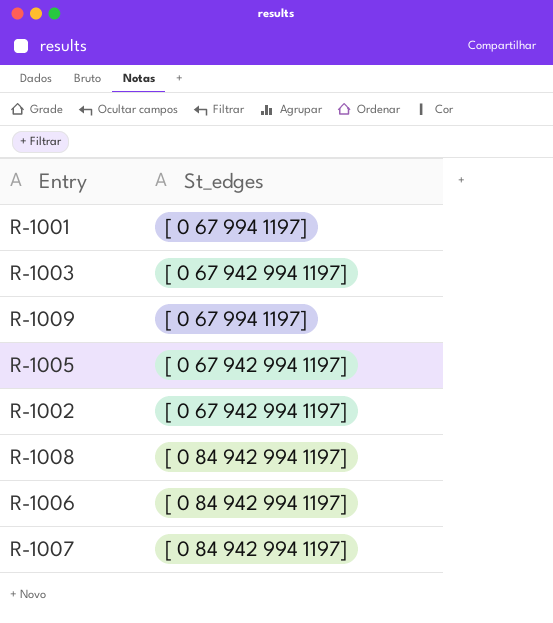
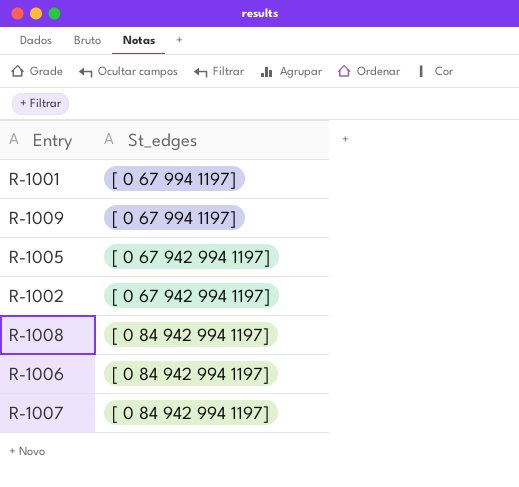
row R-1003: [ 0 67 942 994 1197] -> none

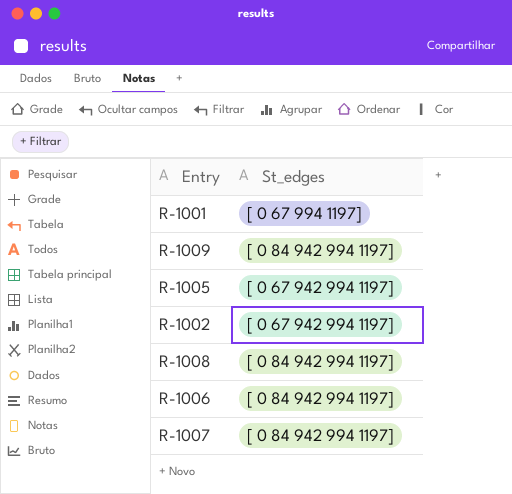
R-1009 | St_edges: [ 0 67 994 1197] -> [ 0 84 942 994 1197]

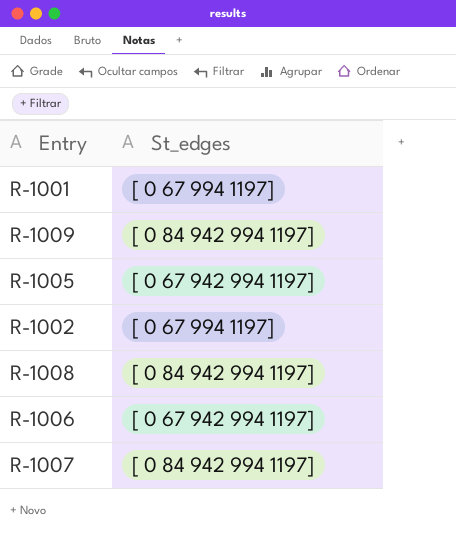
R-1002 | St_edges: [ 0 67 942 994 1197] -> [ 0 67 994 1197]
R-1006 | St_edges: [ 0 84 942 994 1197] -> [ 0 67 942 994 1197]

